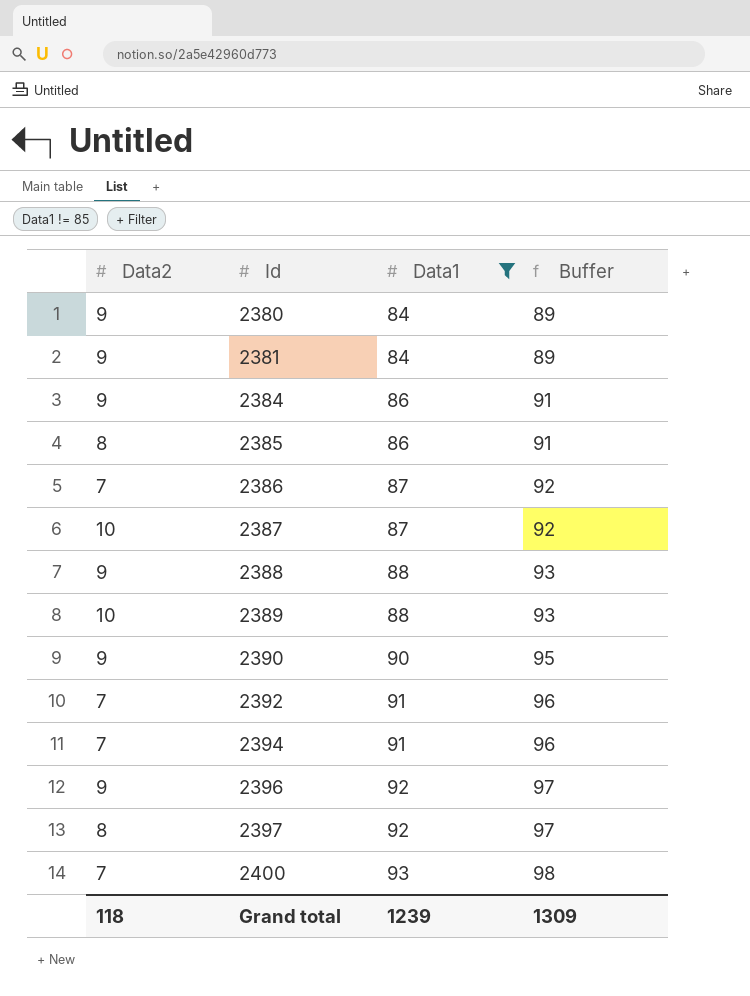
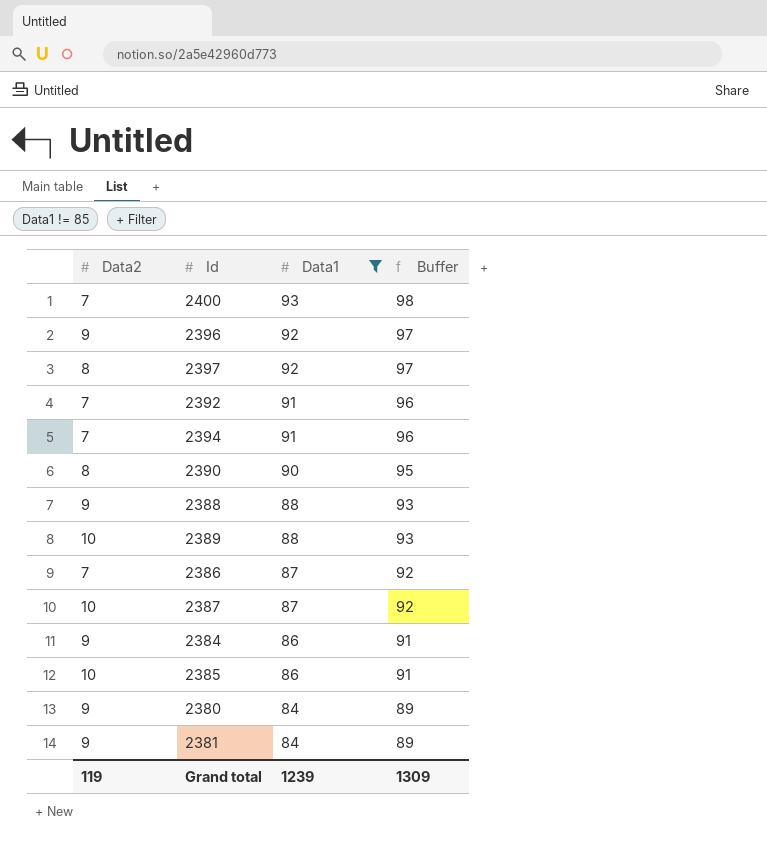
row order: Id ascending -> Data1 descending
2390 | Data2: 9 -> 8
2385 | Data2: 8 -> 10
Grand total | Data2: 118 -> 119

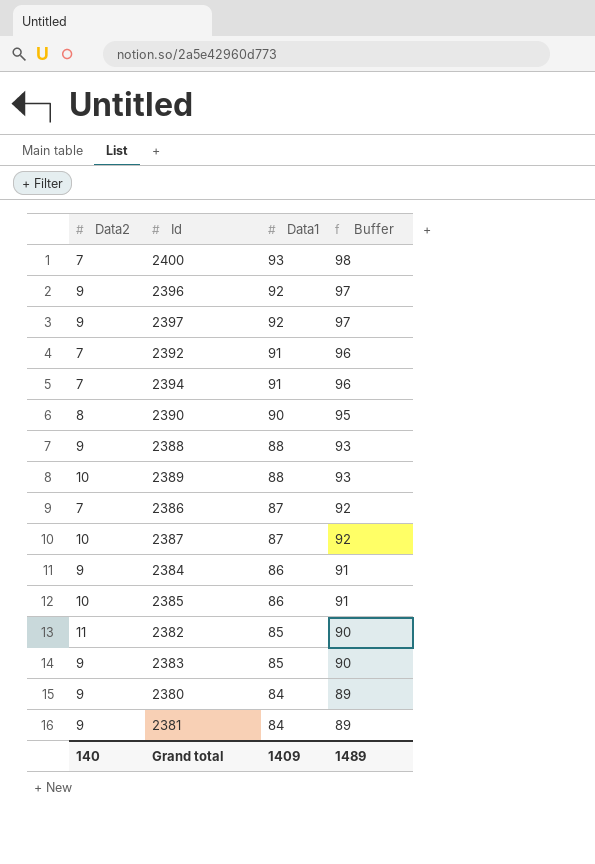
filter: Data1 != 85 -> none
2397 | Data2: 8 -> 9
Grand total | Data2: 119 -> 140
Grand total | Data1: 1239 -> 1409
Grand total | Buffer: 1309 -> 1489

